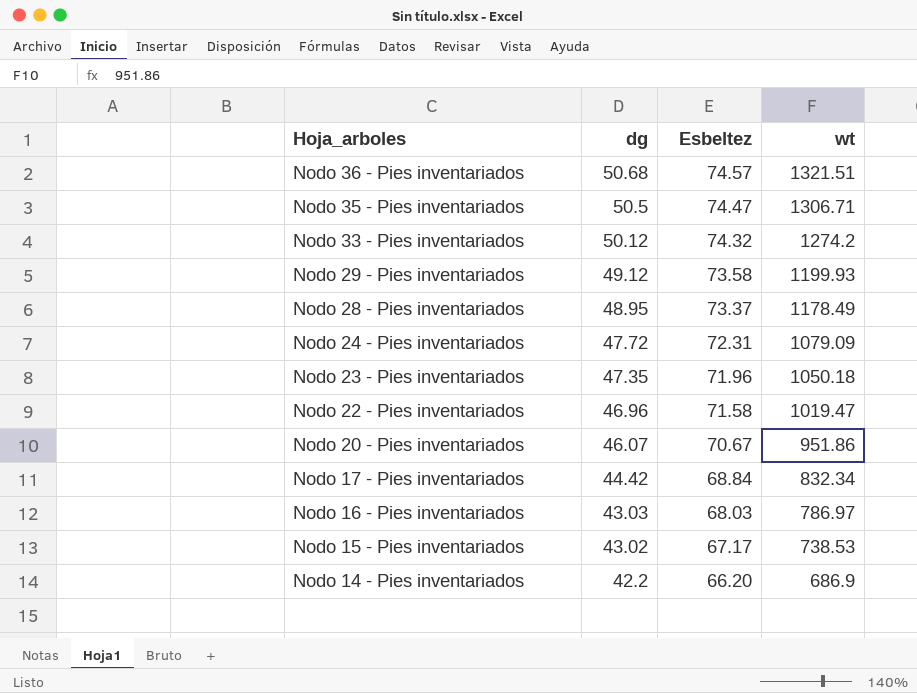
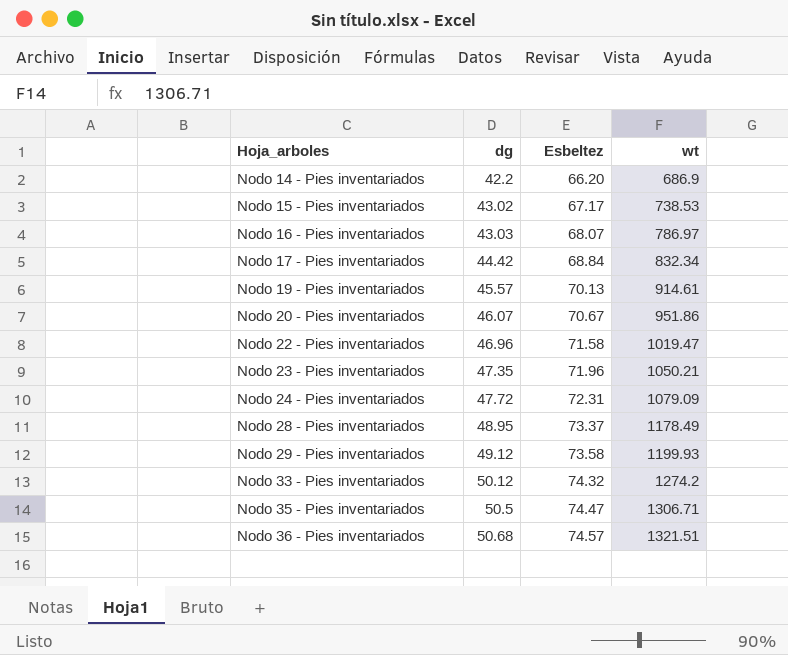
row order: Hoja_arboles descending -> Hoja_arboles ascending
Nodo 16 - Pies inventariados | Esbeltez: 68.03 -> 68.07
row Nodo 19 - Pies inventariados: none -> 45.57 | 70.13 | 914.61
Nodo 23 - Pies inventariados | wt: 1050.18 -> 1050.21

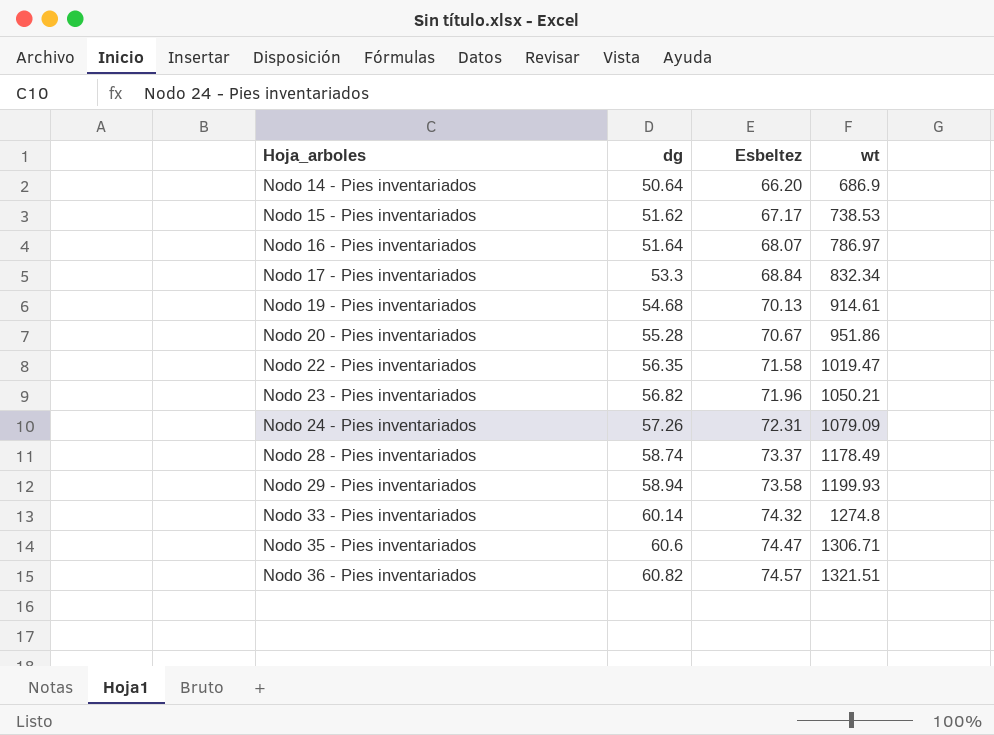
Nodo 14 - Pies inventariados | dg: 42.2 -> 50.64
Nodo 15 - Pies inventariados | dg: 43.02 -> 51.62
Nodo 16 - Pies inventariados | dg: 43.03 -> 51.64
Nodo 17 - Pies inventariados | dg: 44.42 -> 53.3
Nodo 19 - Pies inventariados | dg: 45.57 -> 54.68
Nodo 20 - Pies inventariados | dg: 46.07 -> 55.28
Nodo 22 - Pies inventariados | dg: 46.96 -> 56.35
Nodo 23 - Pies inventariados | dg: 47.35 -> 56.82
Nodo 24 - Pies inventariados | dg: 47.72 -> 57.26
Nodo 28 - Pies inventariados | dg: 48.95 -> 58.74
Nodo 29 - Pies inventariados | dg: 49.12 -> 58.94
Nodo 33 - Pies inventariados | dg: 50.12 -> 60.14
Nodo 33 - Pies inventariados | wt: 1274.2 -> 1274.8
Nodo 35 - Pies inventariados | dg: 50.5 -> 60.6
Nodo 36 - Pies inventariados | dg: 50.68 -> 60.82

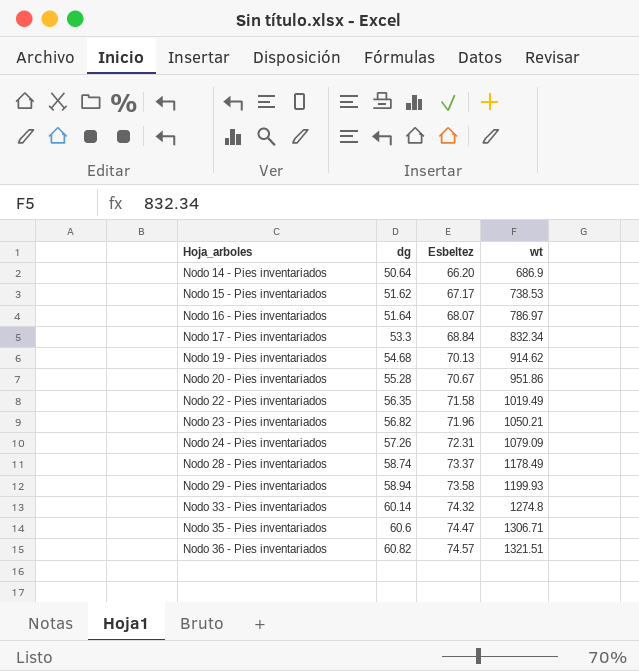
Nodo 19 - Pies inventariados | wt: 914.61 -> 914.62
Nodo 22 - Pies inventariados | wt: 1019.47 -> 1019.49

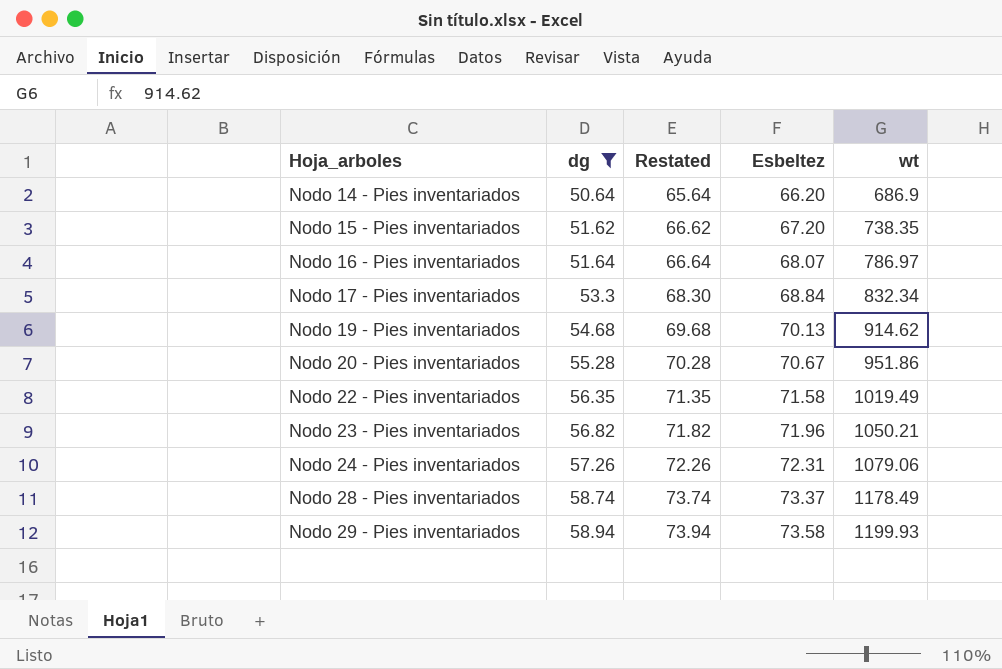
filter: none -> dg <= 58.94
column Restated | formula: none -> [dg] + 15
Nodo 15 - Pies inventariados | Esbeltez: 67.17 -> 67.20
Nodo 15 - Pies inventariados | wt: 738.53 -> 738.35
Nodo 24 - Pies inventariados | wt: 1079.09 -> 1079.06

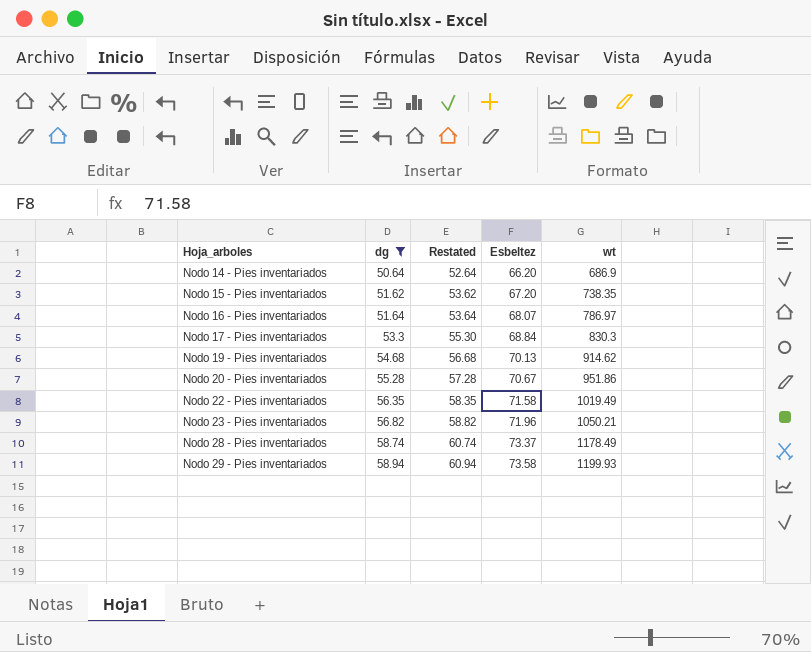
column Restated | formula: [dg] + 15 -> [dg] + 2
row Nodo 24 - Pies inventariados: 57.26 | 72.26 | 72.31 | 1079.06 -> none
Nodo 17 - Pies inventariados | wt: 832.34 -> 830.3

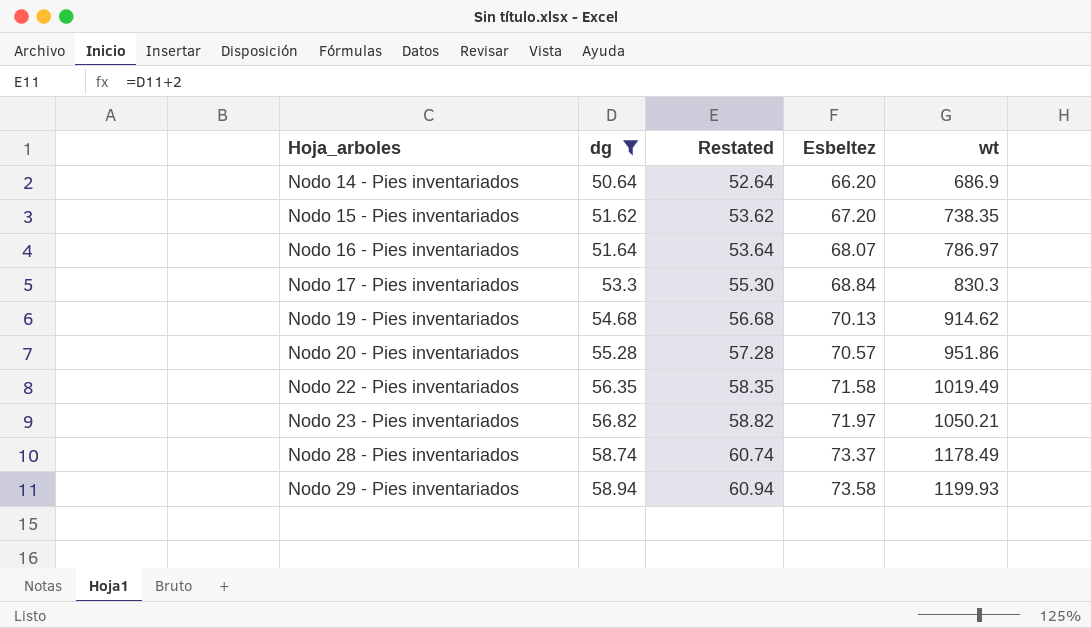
Nodo 20 - Pies inventariados | Esbeltez: 70.67 -> 70.57
Nodo 23 - Pies inventariados | Esbeltez: 71.96 -> 71.97

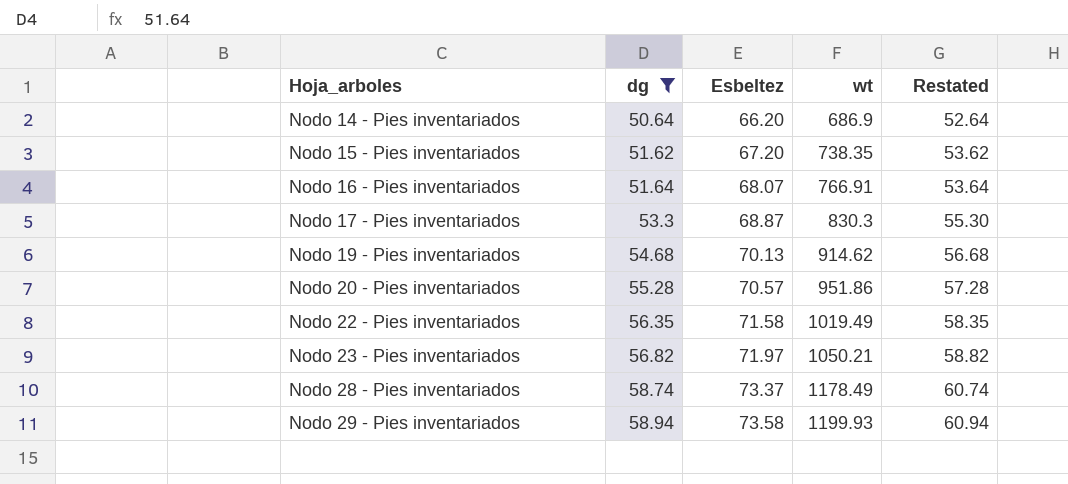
column Restated | position: 3 -> 5
Nodo 16 - Pies inventariados | wt: 786.97 -> 766.91
Nodo 17 - Pies inventariados | Esbeltez: 68.84 -> 68.87

